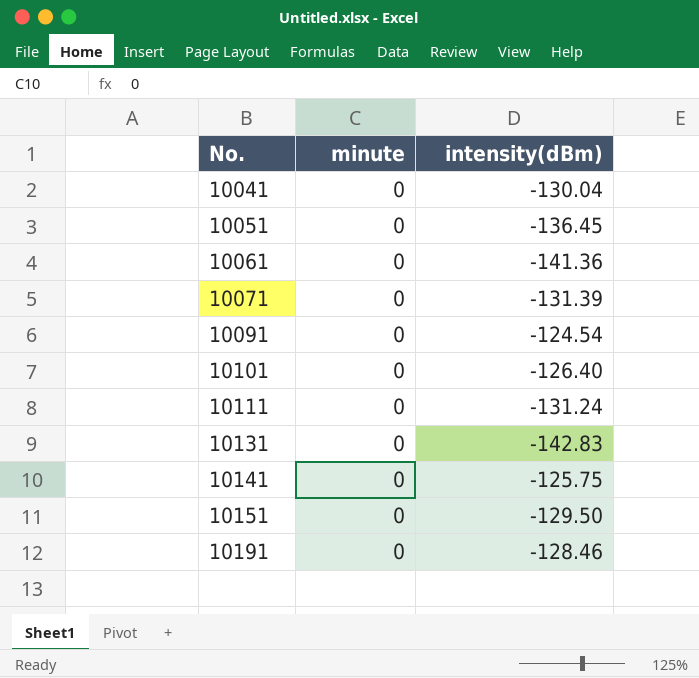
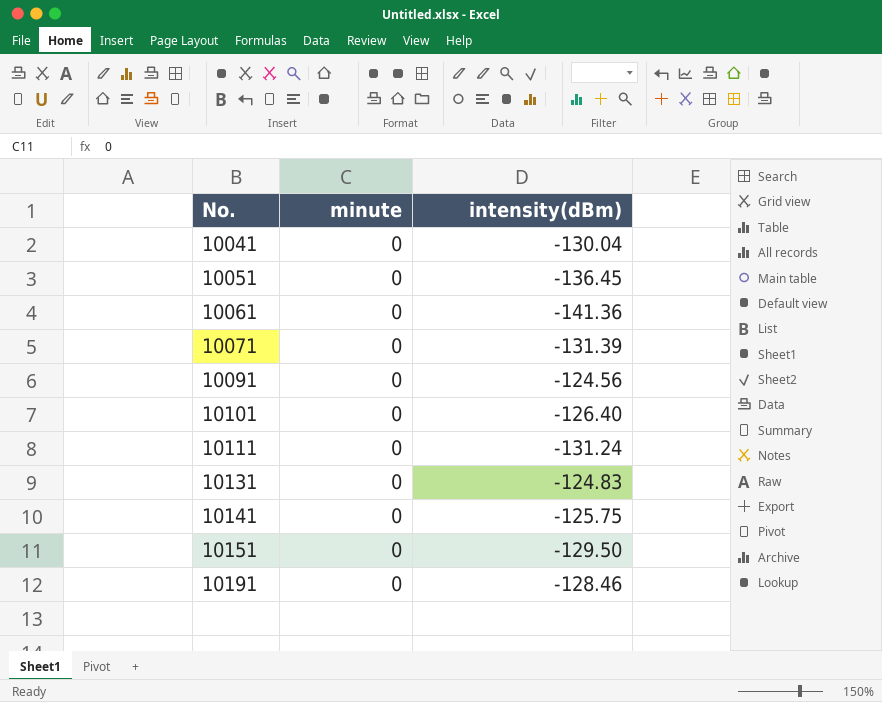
10091 | intensity(dBm): -124.54 -> -124.56
10131 | intensity(dBm): -142.83 -> -124.83

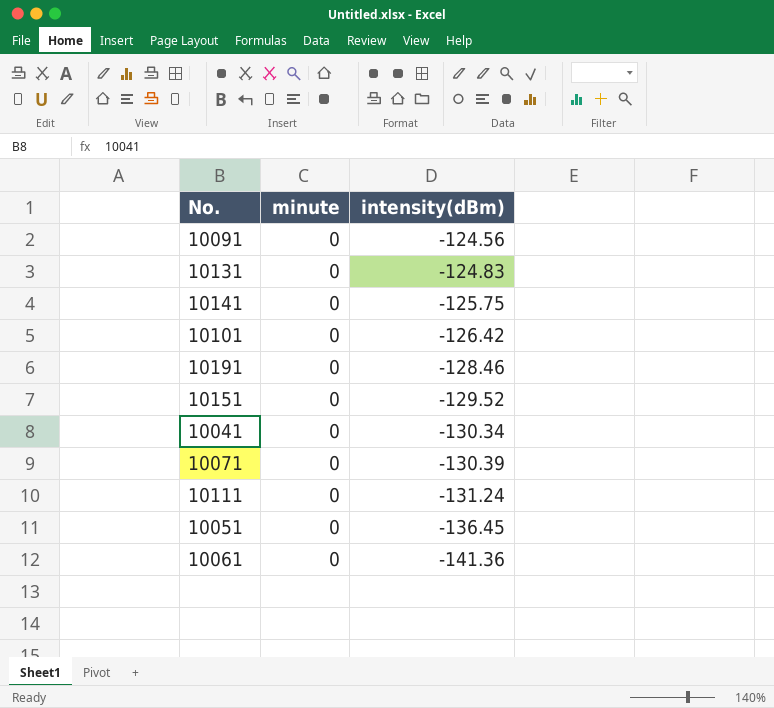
row order: No. ascending -> intensity(dBm) descending
10101 | intensity(dBm): -126.40 -> -126.42
10151 | intensity(dBm): -129.50 -> -129.52
10041 | intensity(dBm): -130.04 -> -130.34
10071 | intensity(dBm): -131.39 -> -130.39

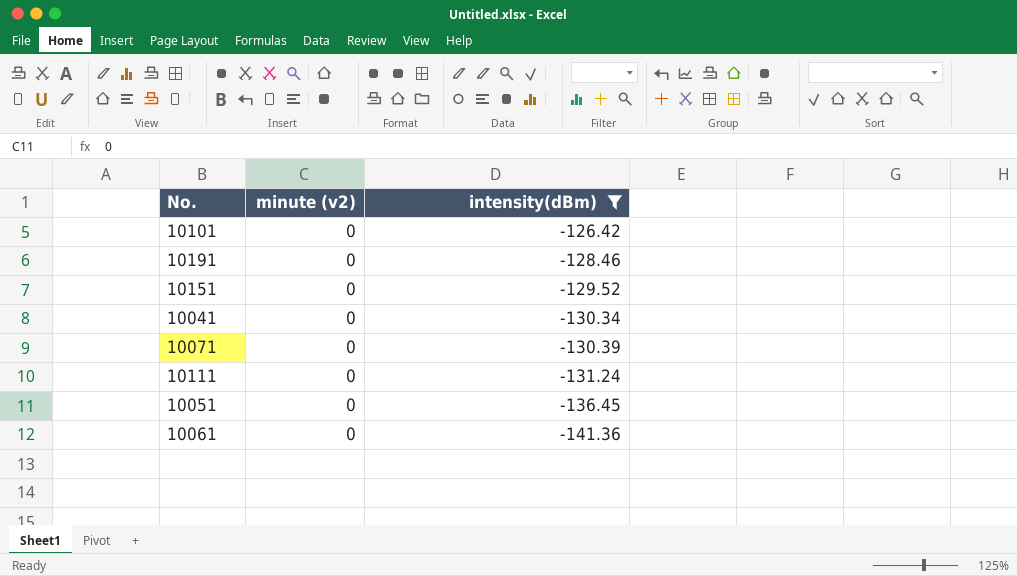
filter: none -> intensity(dBm) <= -126.42
column name: minute -> minute (v2)

